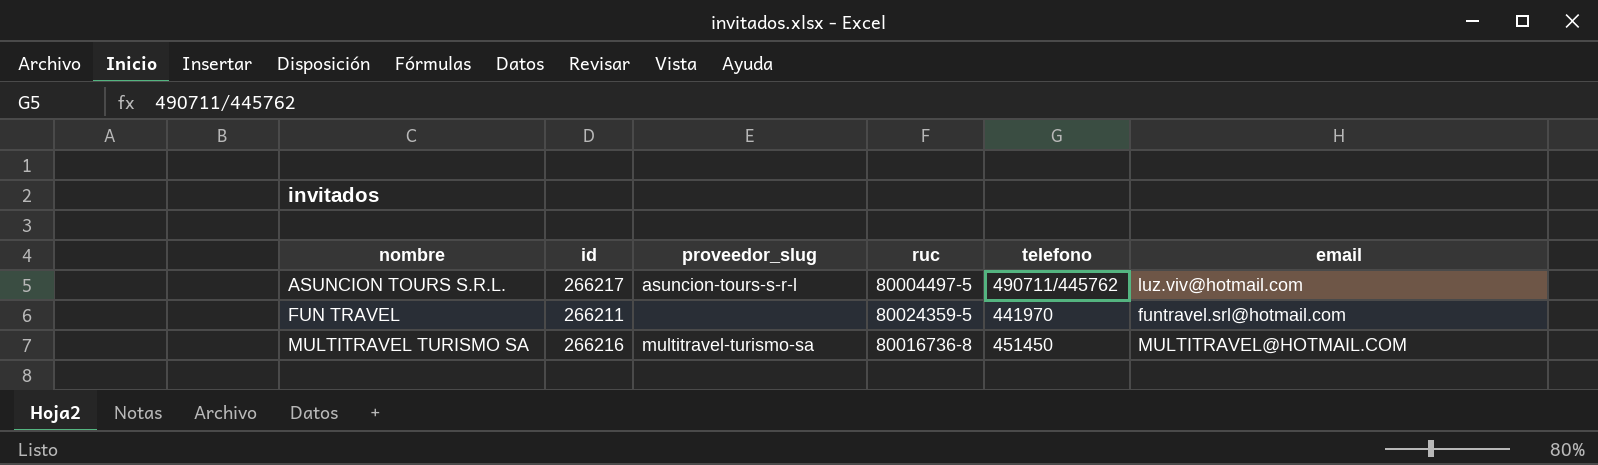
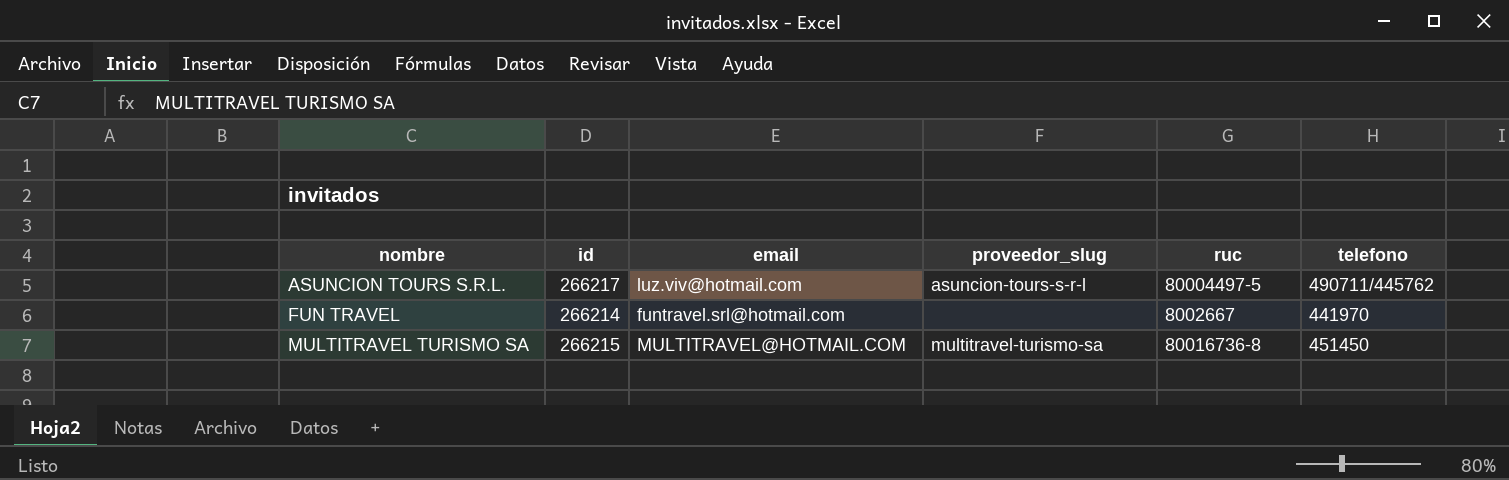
column email | position: 6 -> 3
FUN TRAVEL | id: 266211 -> 266214
FUN TRAVEL | ruc: 80024359-5 -> 8002667
MULTITRAVEL TURISMO SA | id: 266216 -> 266215

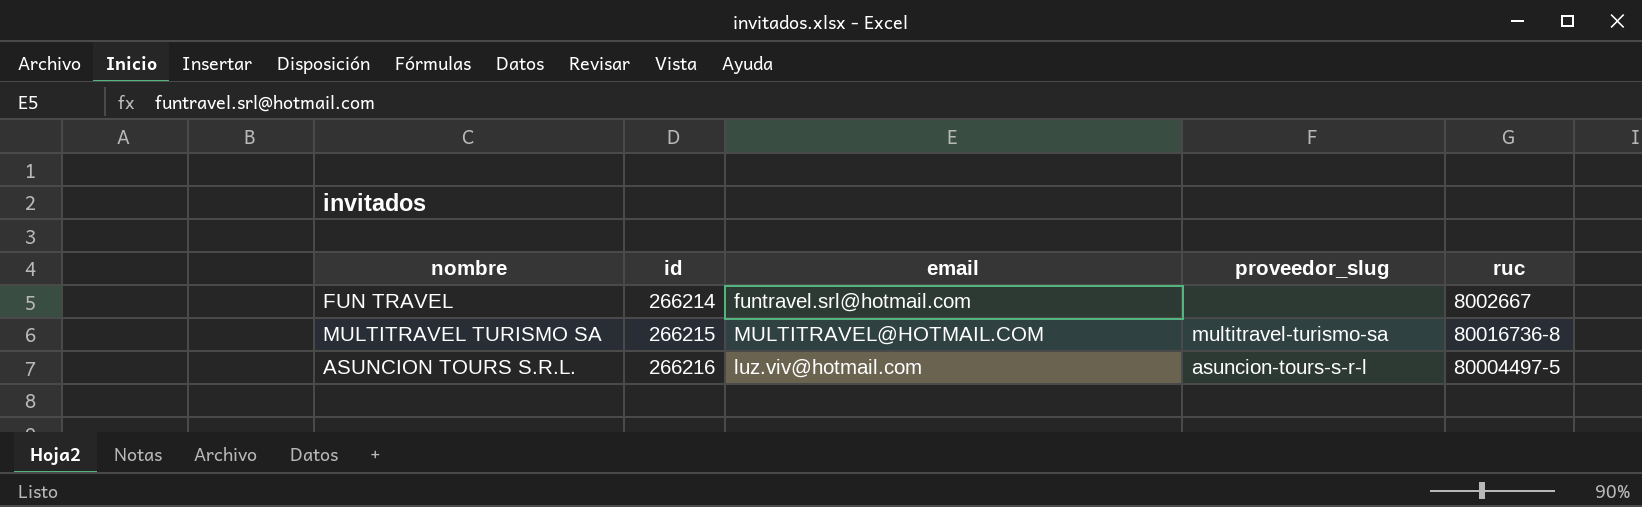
row order: nombre ascending -> id ascending
column telefono | position: 6 -> none
ASUNCION TOURS S.R.L. | id: 266217 -> 266216

